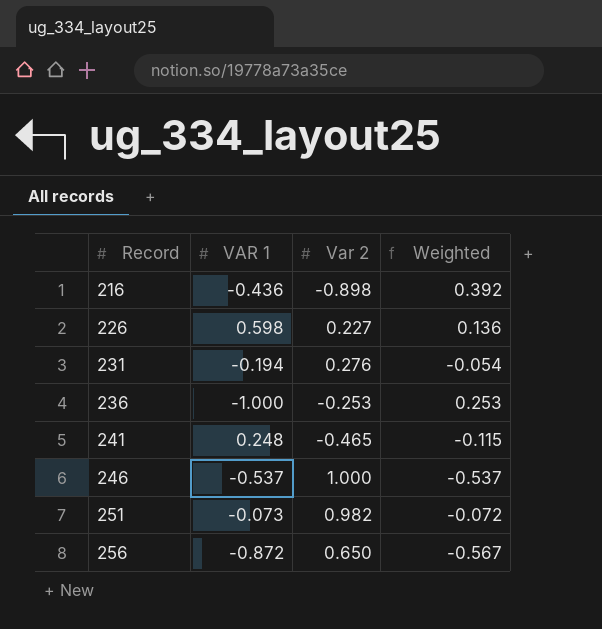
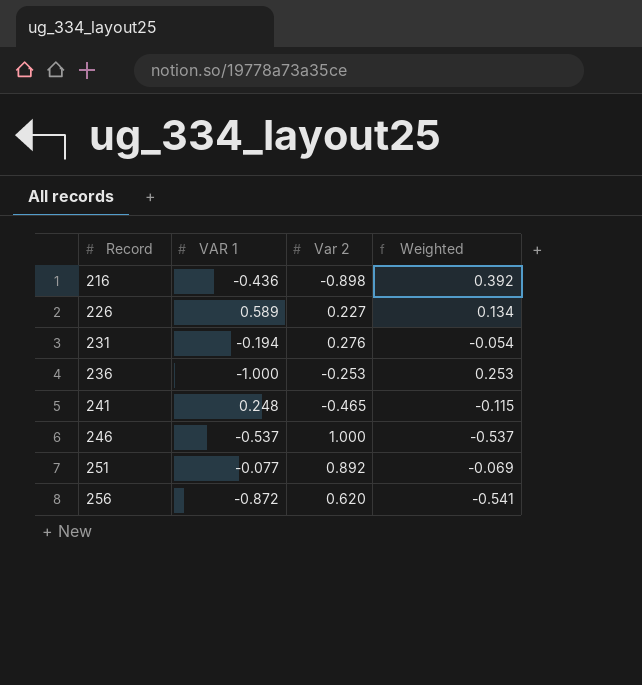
226 | VAR 1: 0.598 -> 0.589
226 | Weighted: 0.136 -> 0.134
251 | VAR 1: -0.073 -> -0.077
251 | Var 2: 0.982 -> 0.892
251 | Weighted: -0.072 -> -0.069
256 | Var 2: 0.650 -> 0.620
256 | Weighted: -0.567 -> -0.541

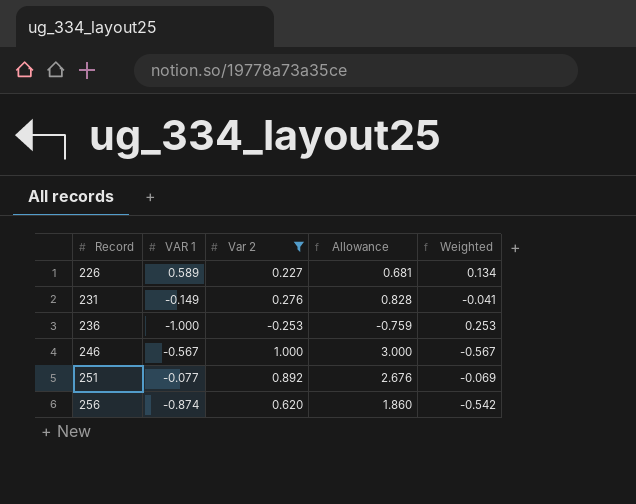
filter: none -> Var 2 >= -0.253
column Allowance | formula: none -> [Var 2] * 3
231 | VAR 1: -0.194 -> -0.149
231 | Weighted: -0.054 -> -0.041
246 | VAR 1: -0.537 -> -0.567
246 | Weighted: -0.537 -> -0.567
256 | VAR 1: -0.872 -> -0.874
256 | Weighted: -0.541 -> -0.542

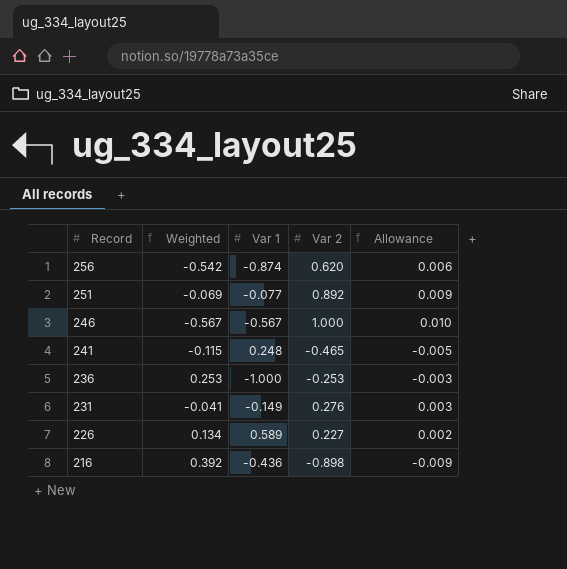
filter: Var 2 >= -0.253 -> none
row order: Record ascending -> Record descending
column Weighted | position: 5 -> 2
column name: VAR 1 -> Var 1
column Allowance | formula: [Var 2] * 3 -> [Var 2] * 0.01

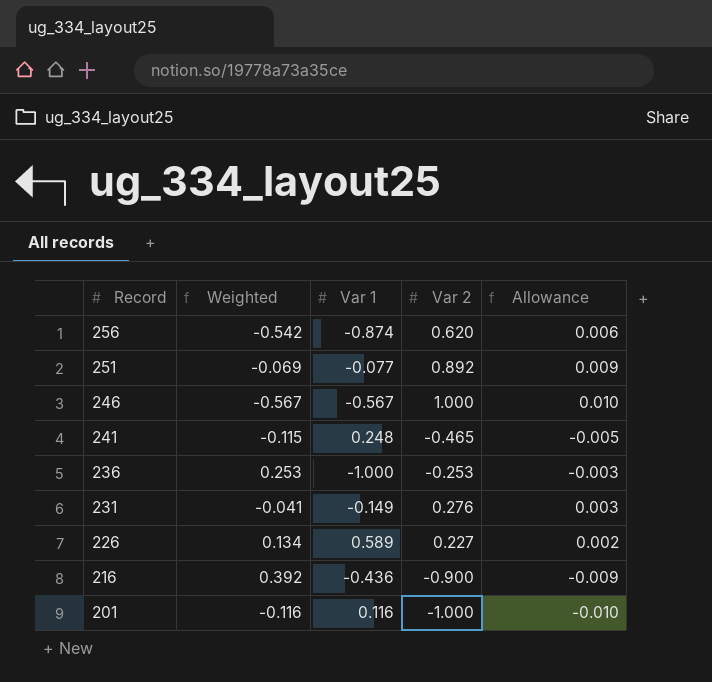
216 | Var 2: -0.898 -> -0.900
row 201: none -> -0.116 | 0.116 | -1.000 | -0.010

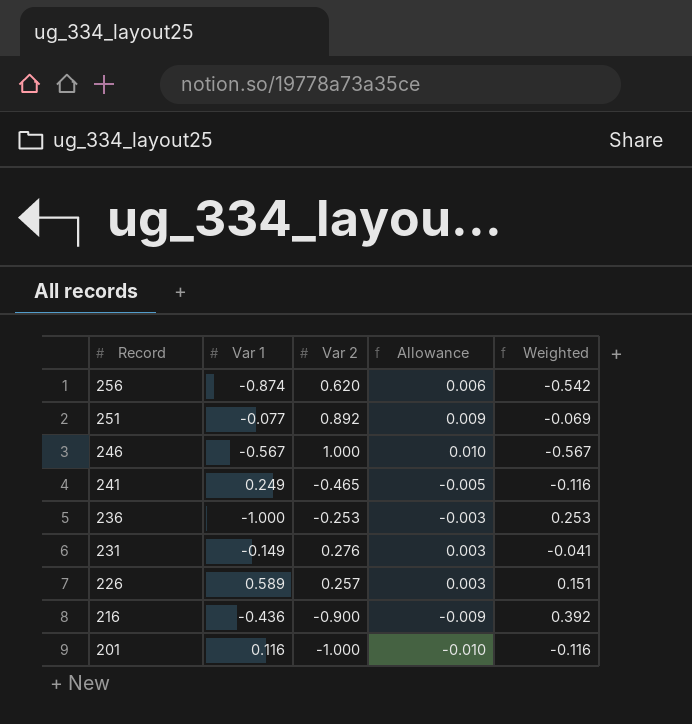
column Weighted | position: 2 -> 5
241 | Var 1: 0.248 -> 0.249
241 | Weighted: -0.115 -> -0.116
226 | Var 2: 0.227 -> 0.257
226 | Allowance: 0.002 -> 0.003
226 | Weighted: 0.134 -> 0.151

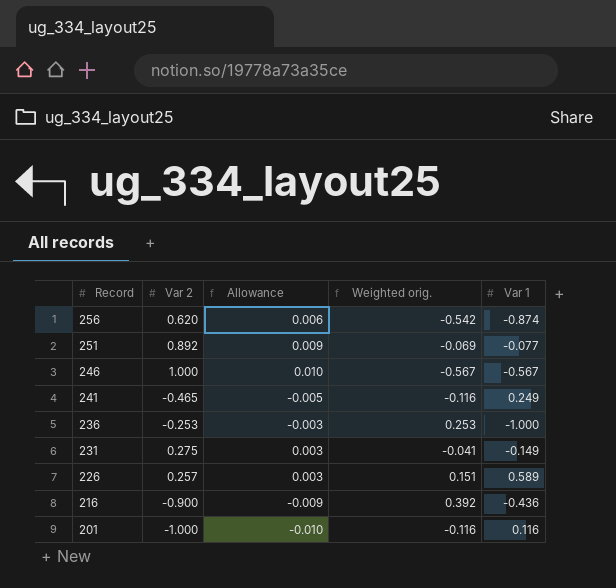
column name: Weighted -> Weighted orig.
column Var 1 | position: 2 -> 5
231 | Var 2: 0.276 -> 0.275

